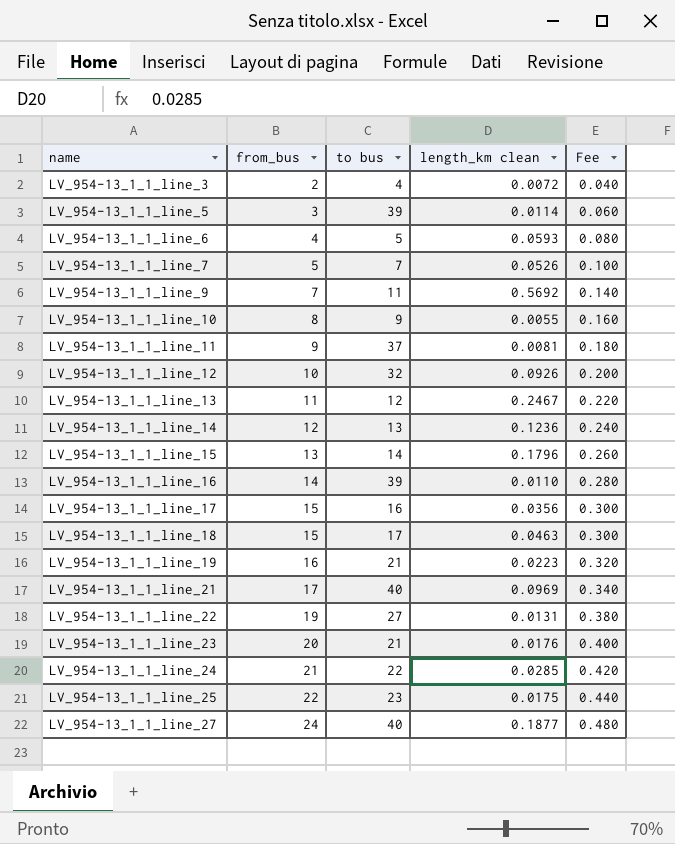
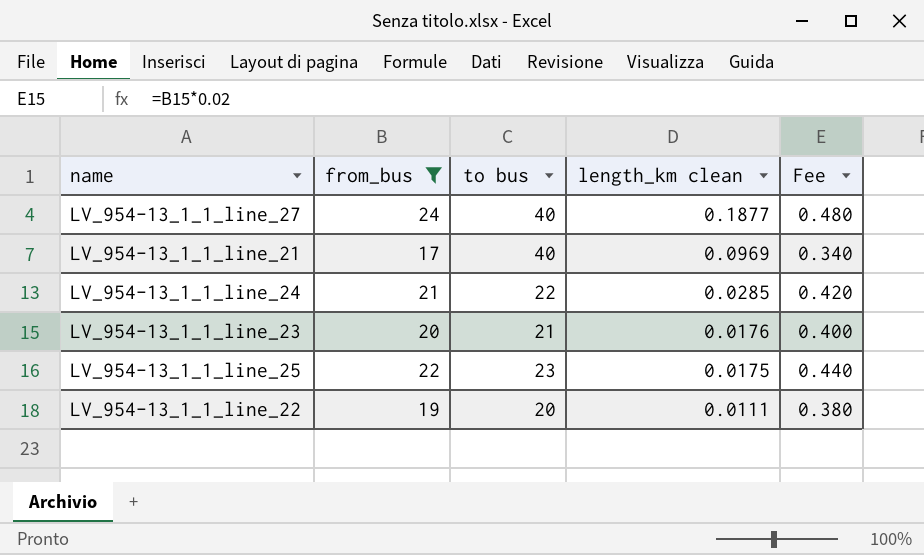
filter: none -> from_bus >= 17
row order: name ascending -> length_km clean descending
LV_954-13_1_1_line_22 | to bus: 27 -> 20
LV_954-13_1_1_line_22 | length_km clean: 0.0131 -> 0.0111

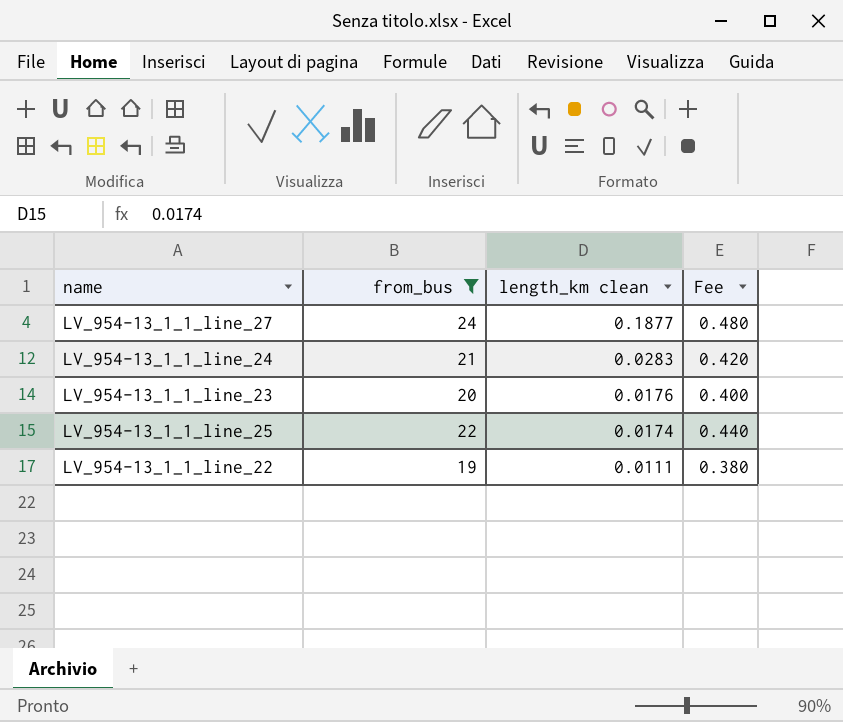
column to bus | position: 3 -> none
row LV_954-13_1_1_line_21: 17 | 40 | 0.0969 | 0.340 -> none
LV_954-13_1_1_line_24 | length_km clean: 0.0285 -> 0.0283
LV_954-13_1_1_line_25 | length_km clean: 0.0175 -> 0.0174

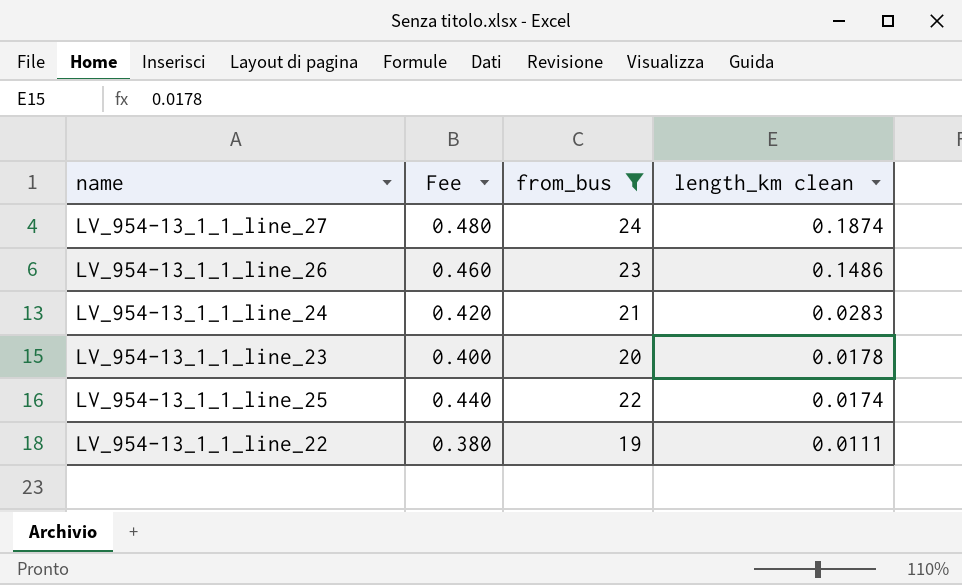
column Fee | position: 4 -> 2
LV_954-13_1_1_line_27 | length_km clean: 0.1877 -> 0.1874
row LV_954-13_1_1_line_26: none -> 0.460 | 23 | 0.1486
LV_954-13_1_1_line_23 | length_km clean: 0.0176 -> 0.0178

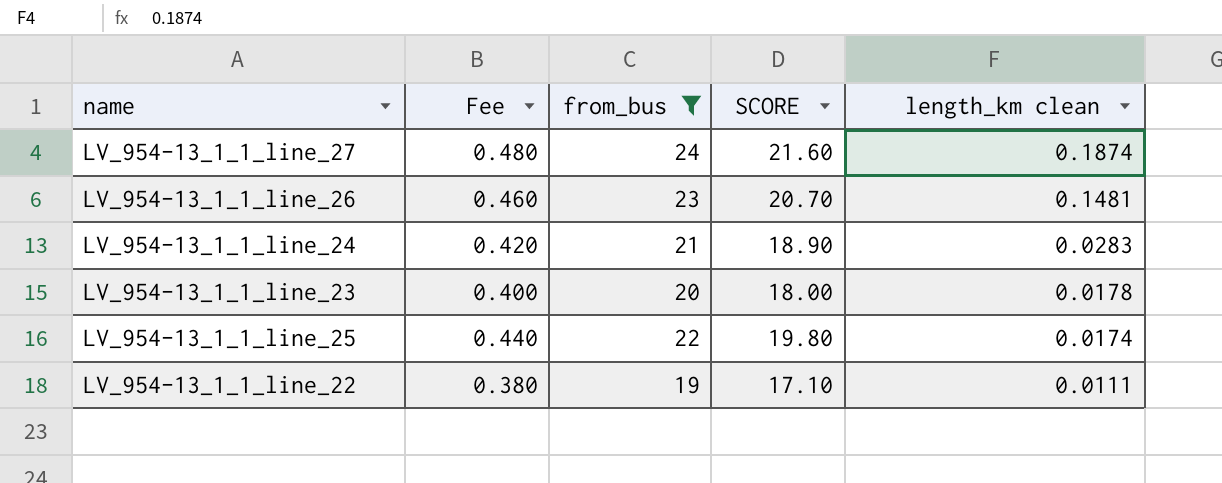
column SCORE | formula: none -> [from_bus] * 0.9
LV_954-13_1_1_line_26 | length_km clean: 0.1486 -> 0.1481

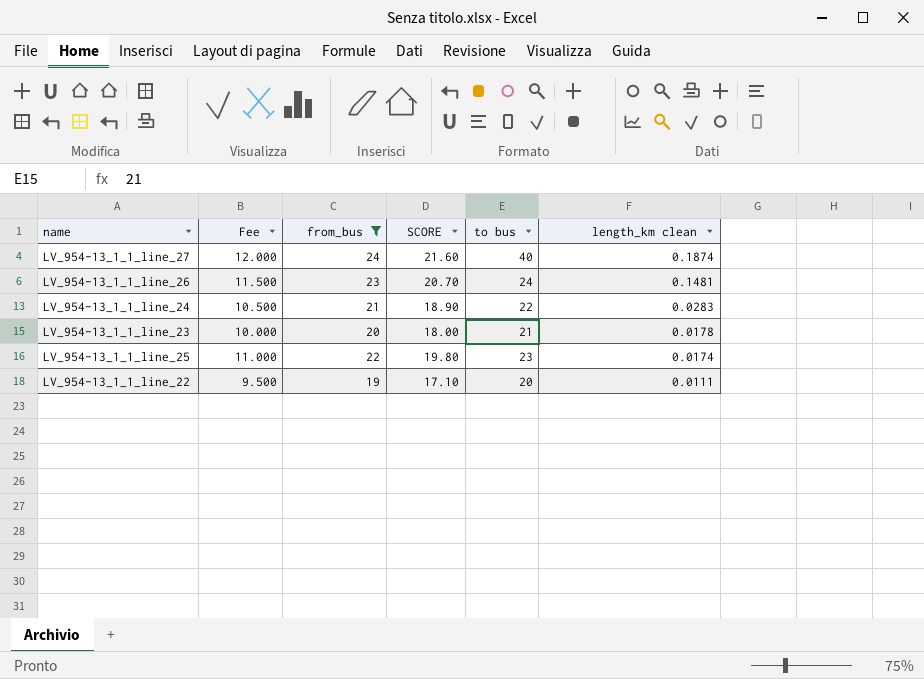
column Fee | formula: [from_bus] * 0.02 -> [from_bus] * 0.5
column to bus | position: none -> 5

